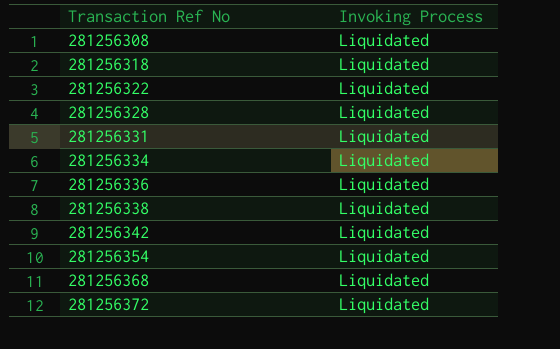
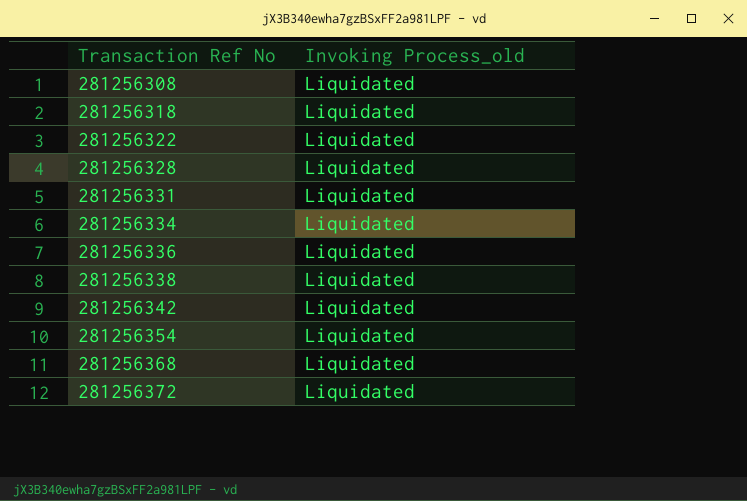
column name: Invoking Process -> Invoking Process_old

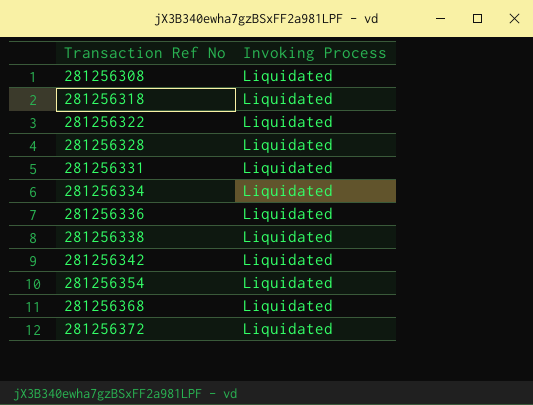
column name: Invoking Process_old -> Invoking Process

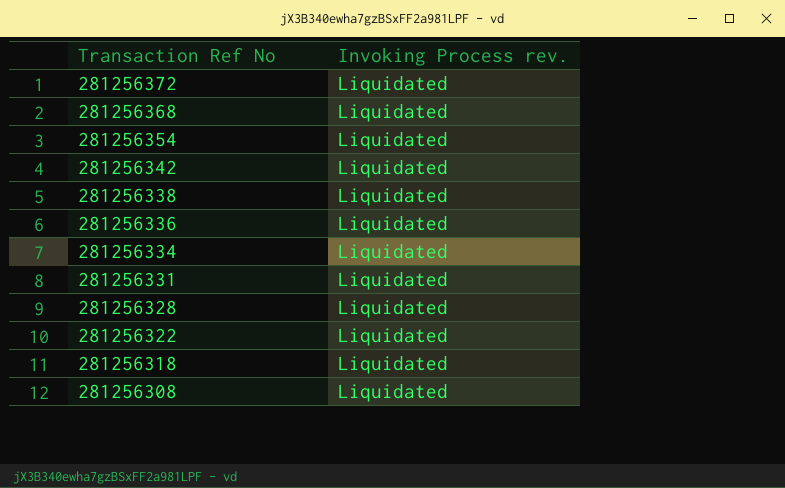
row order: Transaction Ref No ascending -> Transaction Ref No descending
column name: Invoking Process -> Invoking Process rev.

